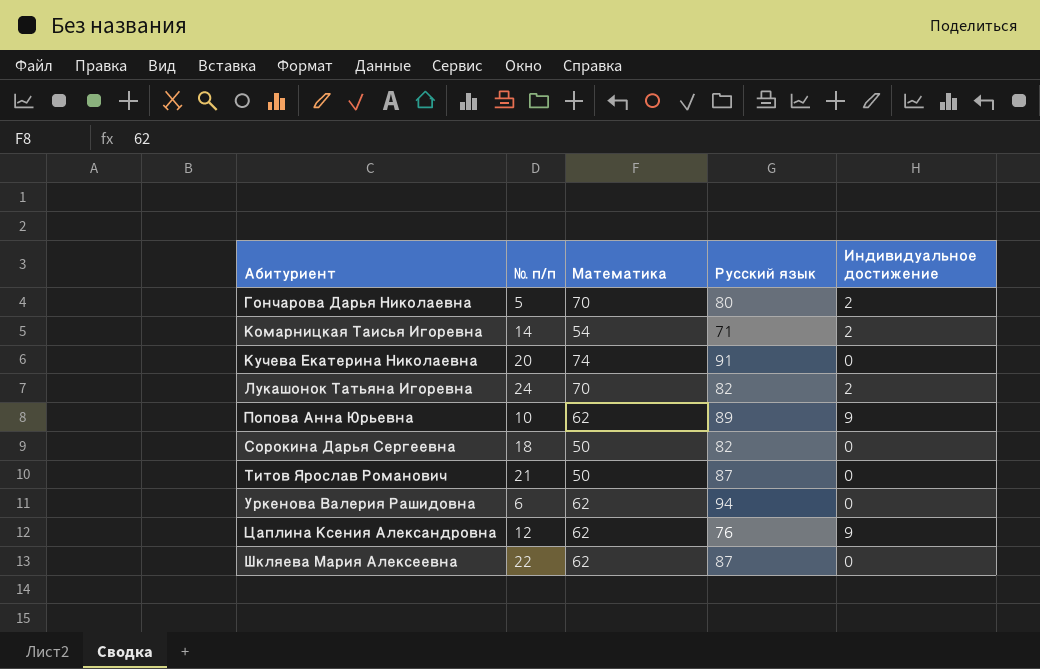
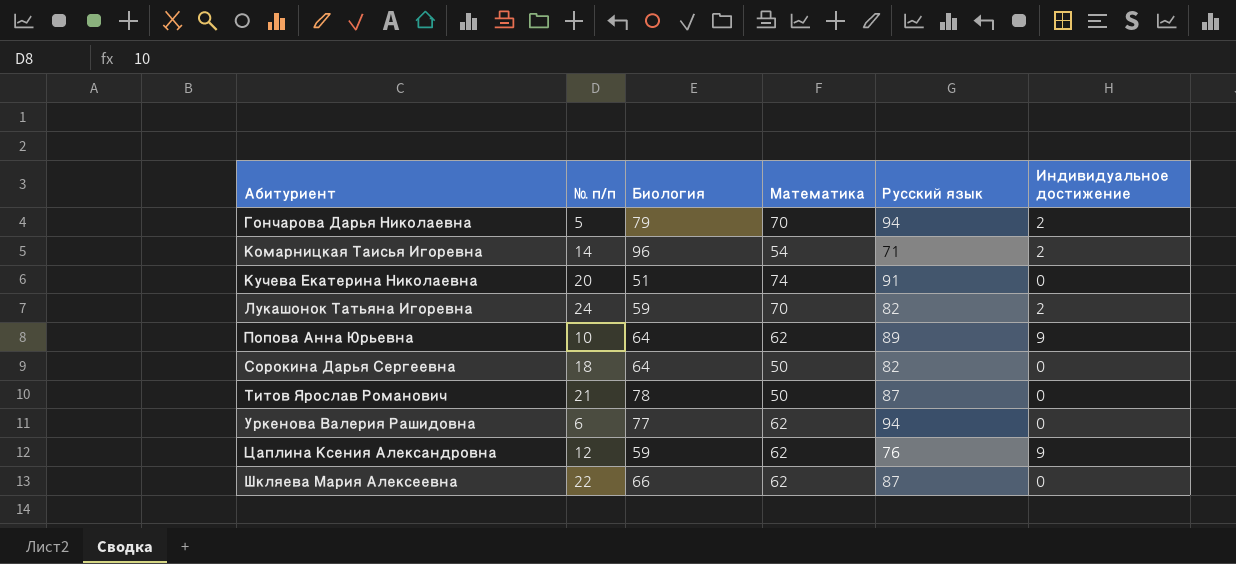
column Биология | position: none -> 3
Гончарова Дарья Николаевна | Русский язык: 80 -> 94

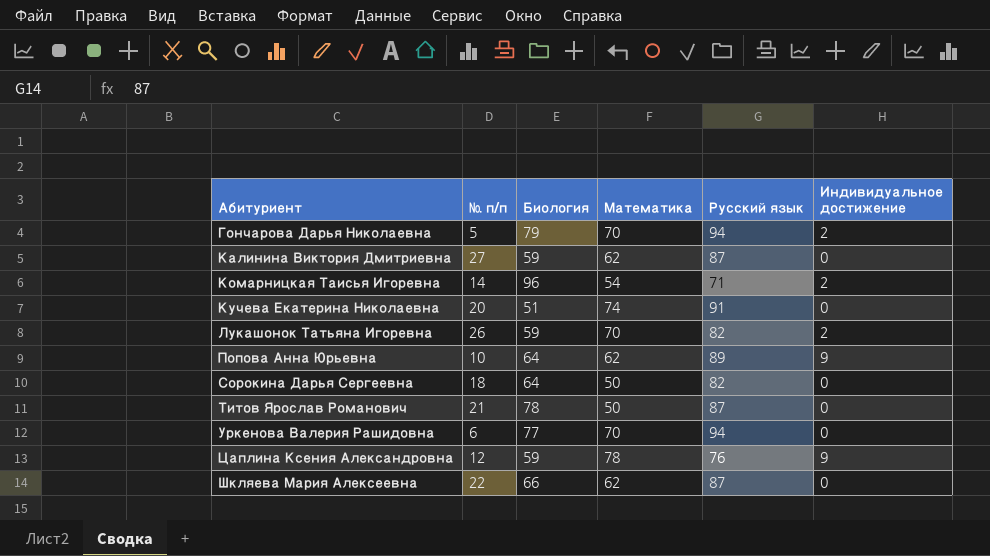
row Калинина Виктория Дмитриевна: none -> 27 | 59 | 62 | 87 | 0
Лукашонок Татьяна Игоревна | № п/п: 24 -> 26
Уркенова Валерия Рашидовна | Математика: 62 -> 70
Цаплина Ксения Александровна | Математика: 62 -> 78

